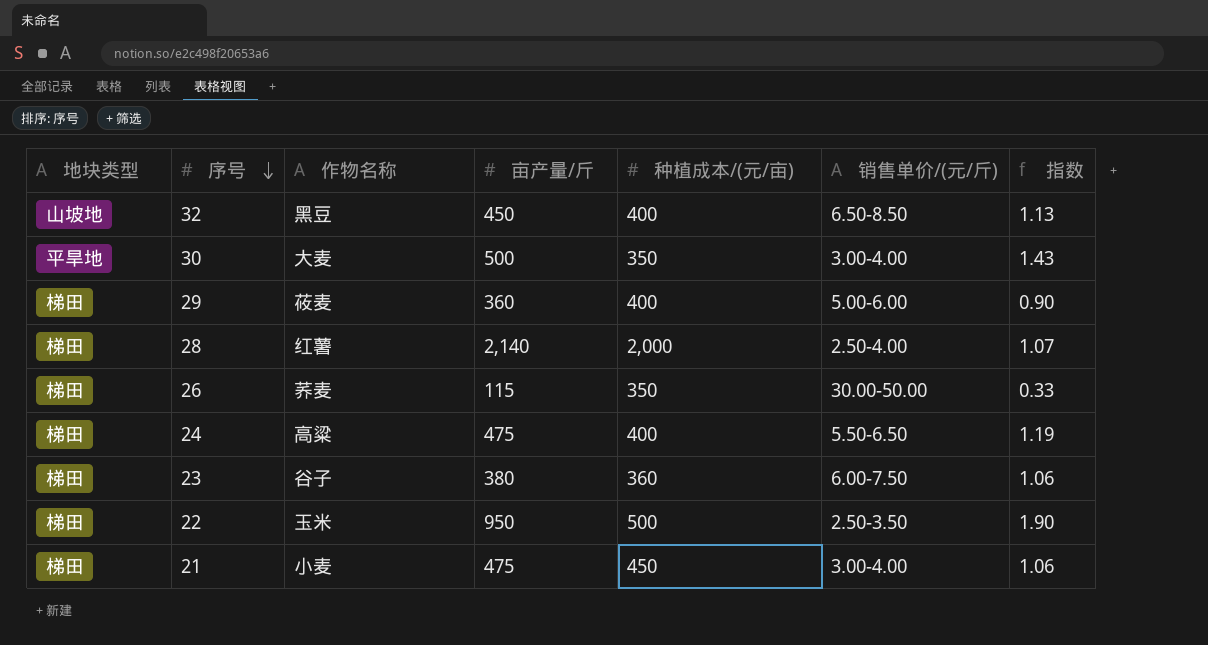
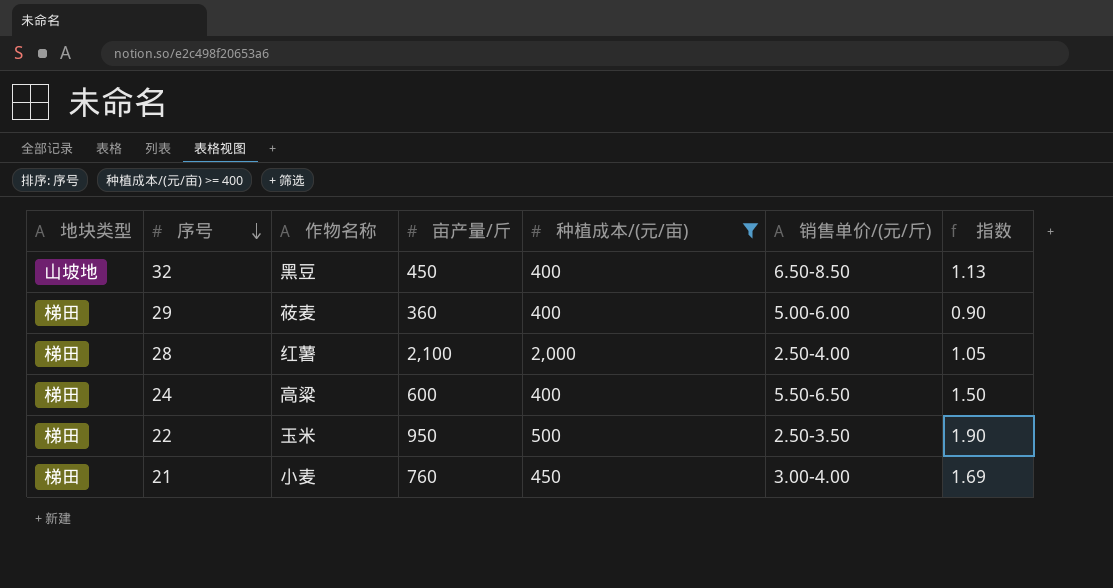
filter: none -> 种植成本/(元/亩) >= 400
28 | 亩产量/斤: 2,140 -> 2,100
28 | 指数: 1.07 -> 1.05
24 | 亩产量/斤: 475 -> 600
24 | 指数: 1.19 -> 1.50
21 | 亩产量/斤: 475 -> 760
21 | 指数: 1.06 -> 1.69

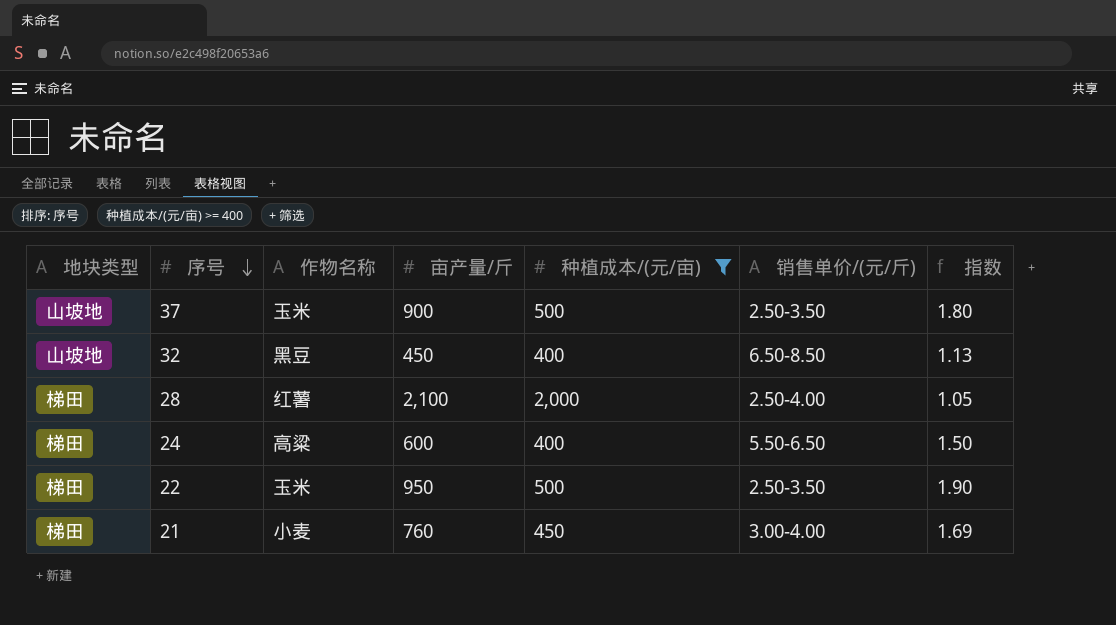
row 29: 梯田 | 莜麦 | 360 | 400 | 5.00-6.00 | 0.90 -> none
row 37: none -> 山坡地 | 玉米 | 900 | 500 | 2.50-3.50 | 1.80

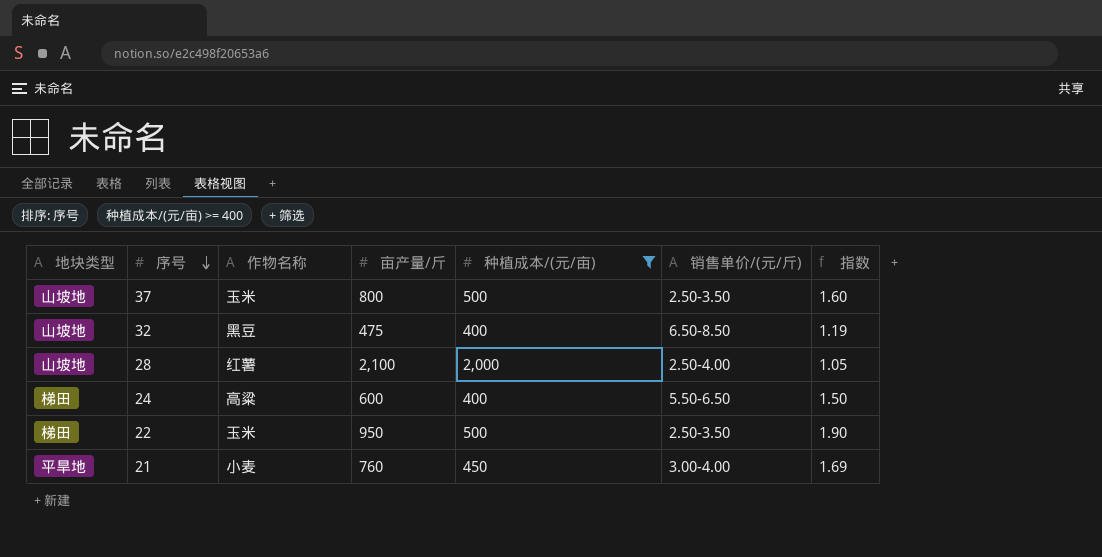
37 | 亩产量/斤: 900 -> 800
37 | 指数: 1.80 -> 1.60
32 | 亩产量/斤: 450 -> 475
32 | 指数: 1.13 -> 1.19
28 | 地块类型: 梯田 -> 山坡地
21 | 地块类型: 梯田 -> 平旱地

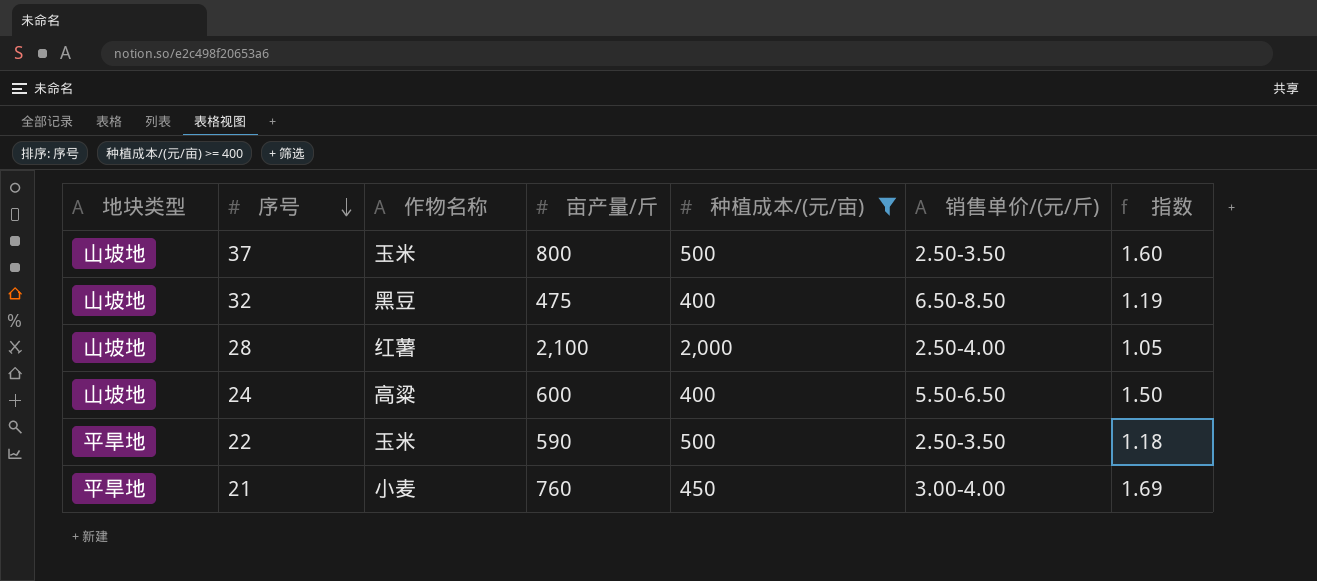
24 | 地块类型: 梯田 -> 山坡地
22 | 地块类型: 梯田 -> 平旱地
22 | 亩产量/斤: 950 -> 590
22 | 指数: 1.90 -> 1.18

